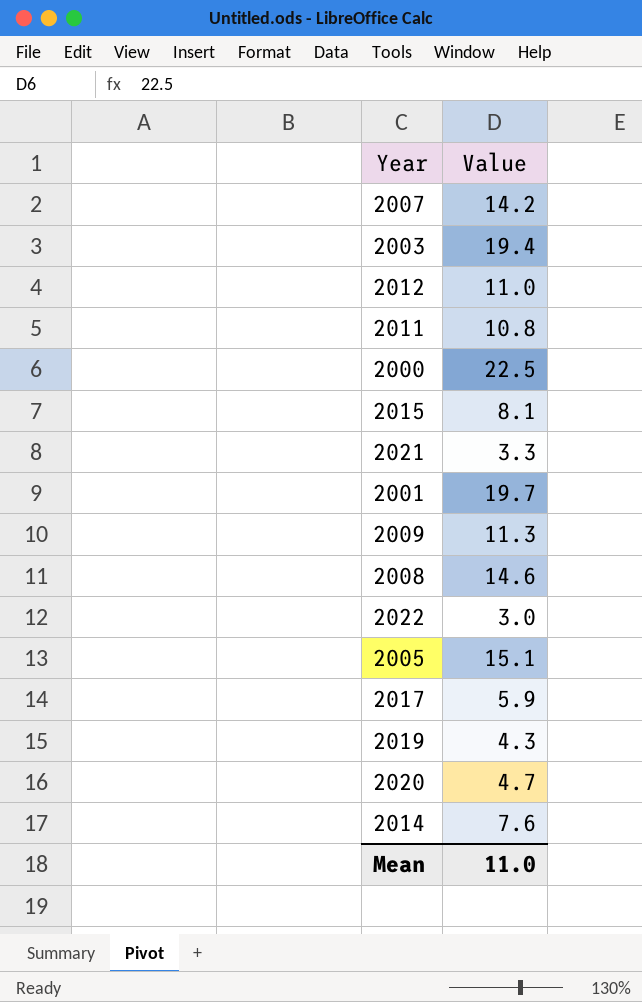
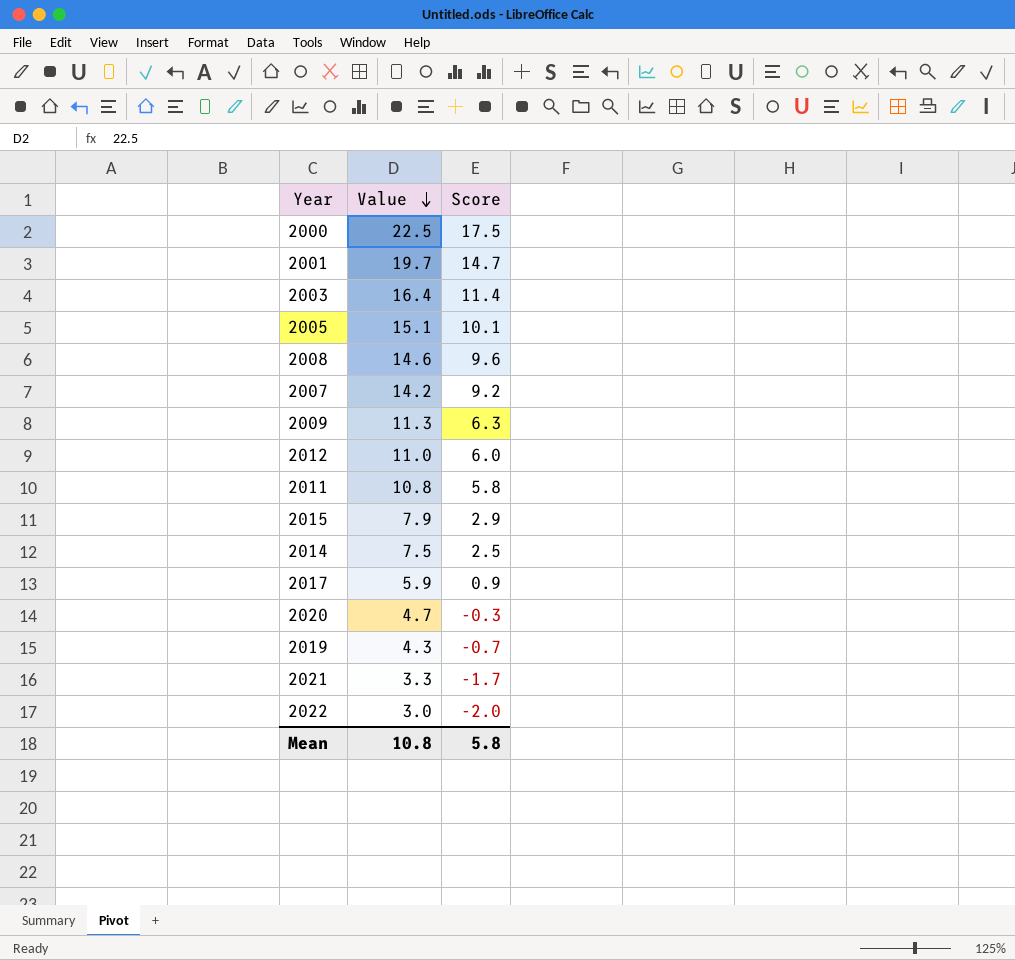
row order: none -> Value descending
column Score | formula: none -> [Value] - 5
2003 | Value: 19.4 -> 16.4
2015 | Value: 8.1 -> 7.9
2014 | Value: 7.6 -> 7.5
Mean | Value: 11.0 -> 10.8

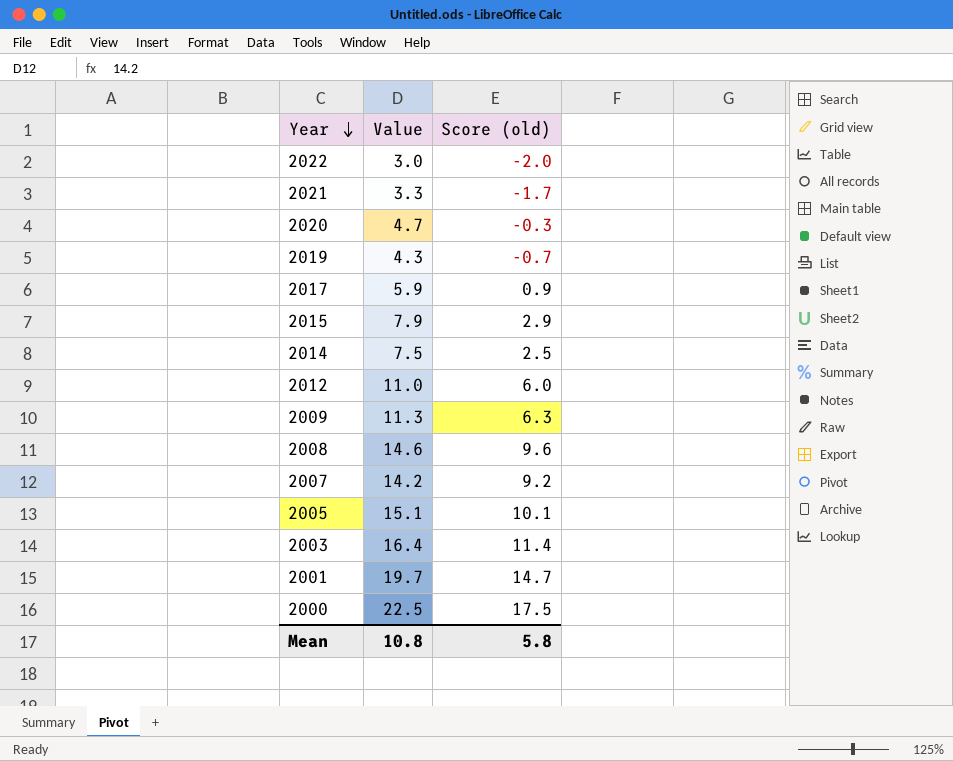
row order: Value descending -> Year descending
column name: Score -> Score (old)
row 2011: 10.8 | 5.8 -> none

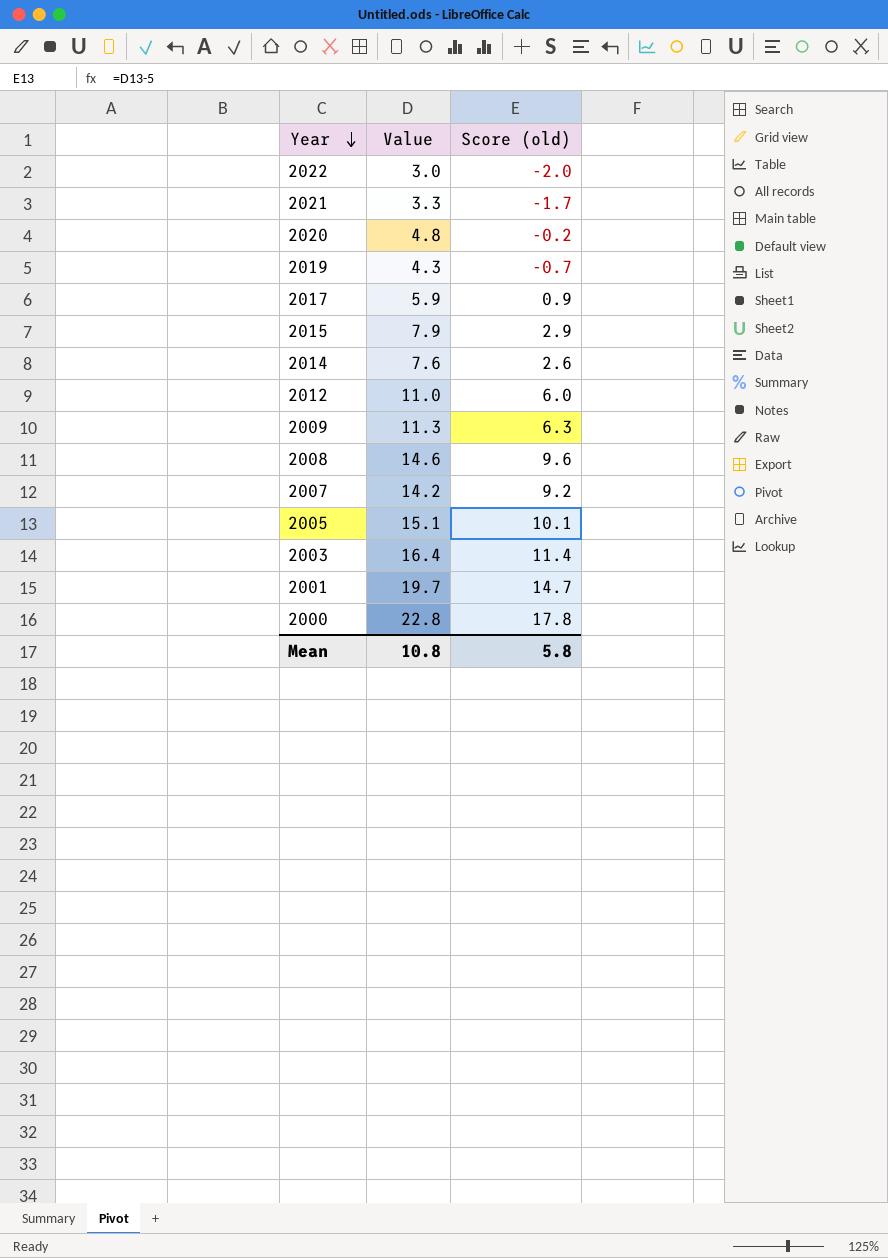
2020 | Value: 4.7 -> 4.8
2020 | Score (old): -0.3 -> -0.2
2014 | Value: 7.5 -> 7.6
2014 | Score (old): 2.5 -> 2.6
2000 | Value: 22.5 -> 22.8
2000 | Score (old): 17.5 -> 17.8

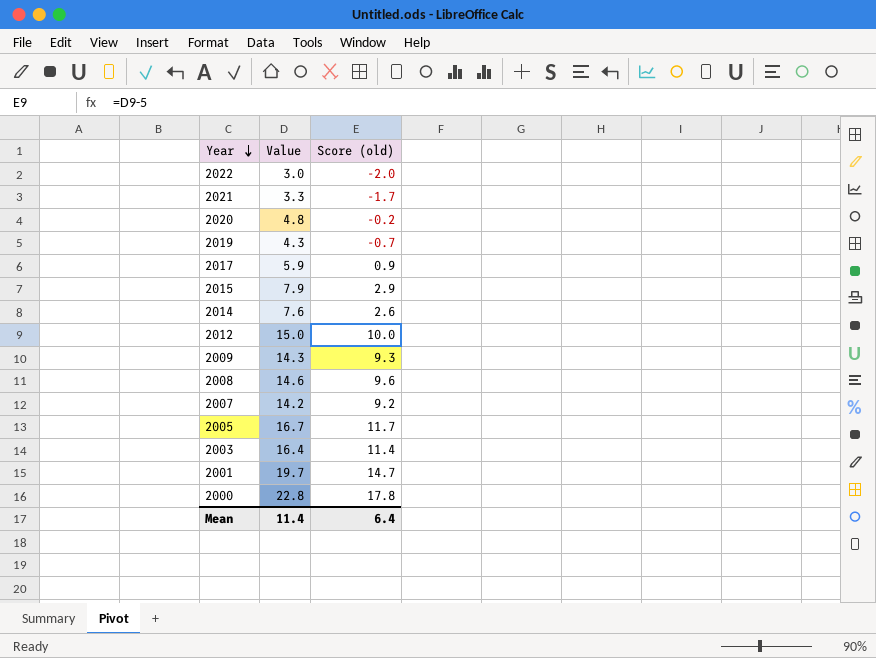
2012 | Value: 11.0 -> 15.0
2012 | Score (old): 6.0 -> 10.0
2009 | Value: 11.3 -> 14.3
2009 | Score (old): 6.3 -> 9.3
2005 | Value: 15.1 -> 16.7
2005 | Score (old): 10.1 -> 11.7
Mean | Value: 10.8 -> 11.4
Mean | Score (old): 5.8 -> 6.4

